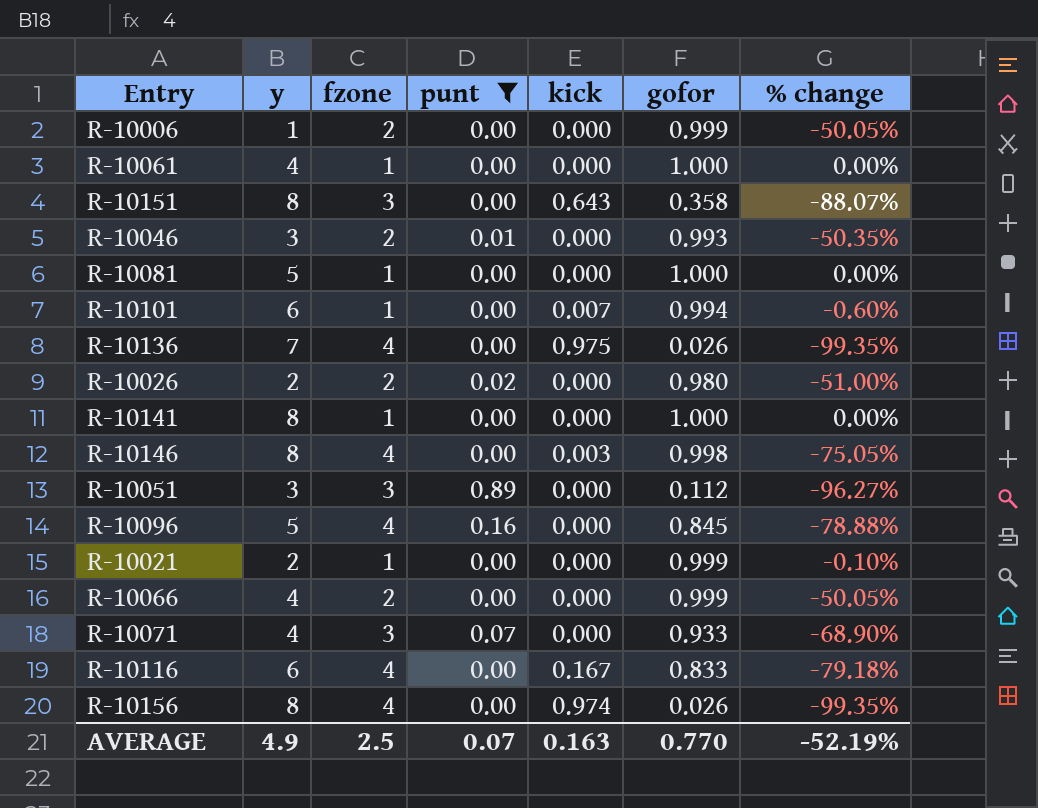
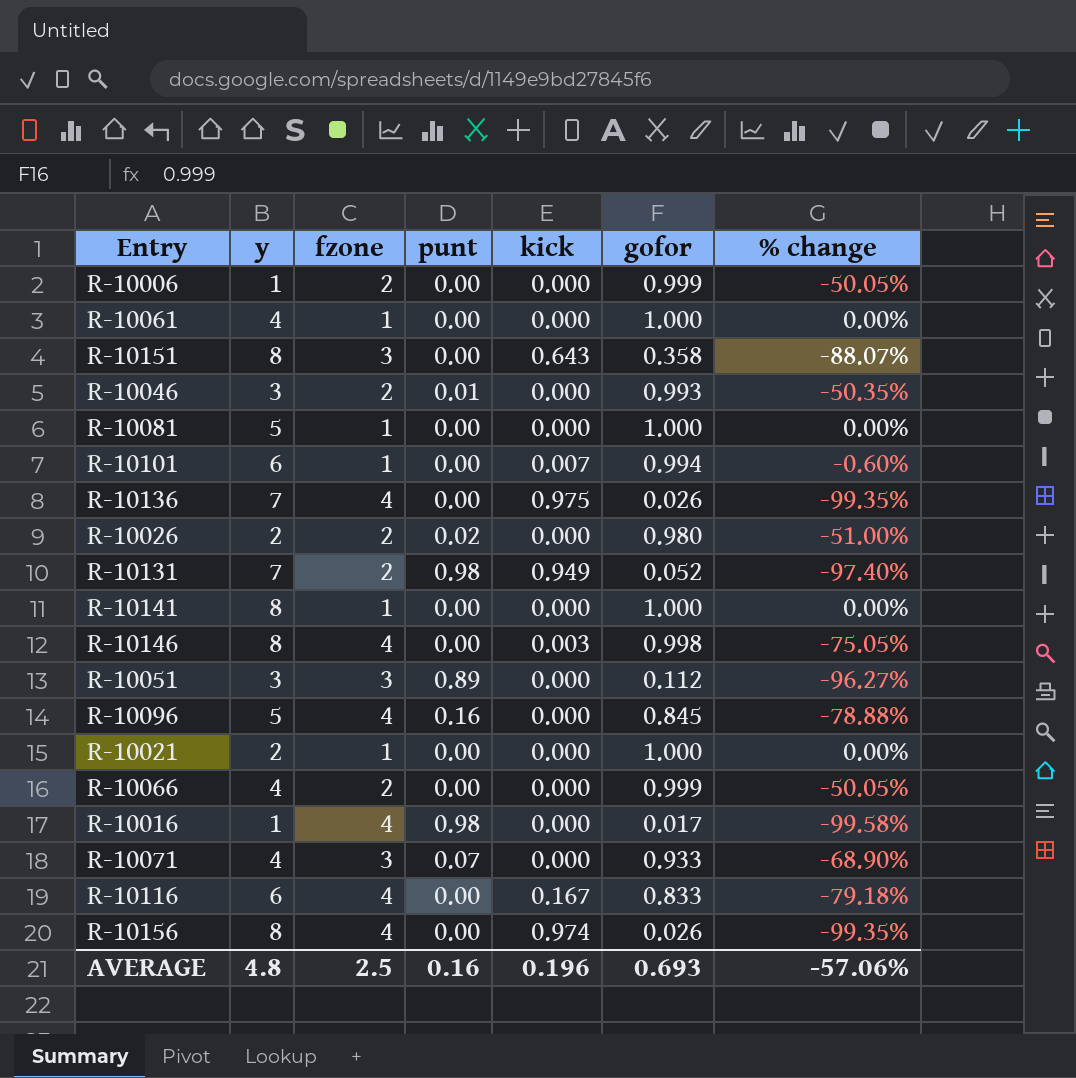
filter: punt != 0.98 -> none
R-10021 | gofor: 0.999 -> 1.000
R-10021 | % change: -0.10% -> 0.00%
AVERAGE | y: 4.9 -> 4.8
AVERAGE | punt: 0.07 -> 0.16
AVERAGE | kick: 0.163 -> 0.196
AVERAGE | gofor: 0.770 -> 0.693
AVERAGE | % change: -52.19% -> -57.06%

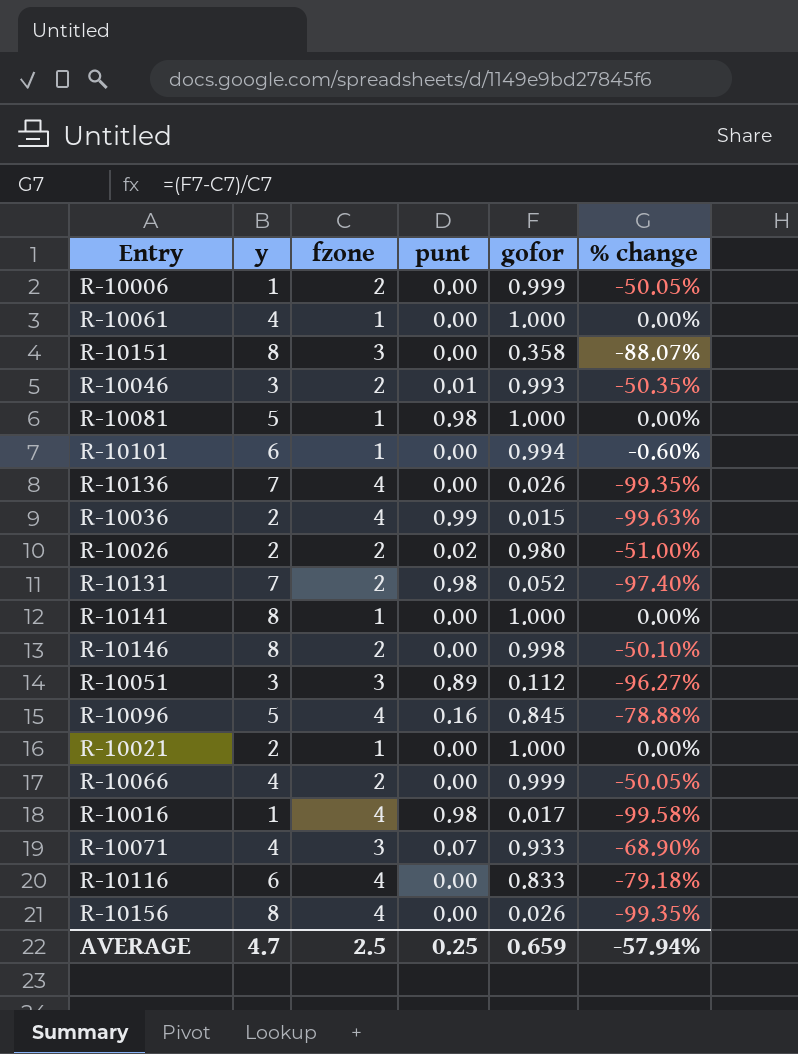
column kick | position: 5 -> none
R-10081 | punt: 0.00 -> 0.98
row R-10036: none -> 2 | 4 | 0.99 | 0.015 | -99.63%
R-10146 | fzone: 4 -> 2
R-10146 | % change: -75.05% -> -50.10%
AVERAGE | y: 4.8 -> 4.7
AVERAGE | punt: 0.16 -> 0.25
AVERAGE | gofor: 0.693 -> 0.659
AVERAGE | % change: -57.06% -> -57.94%

